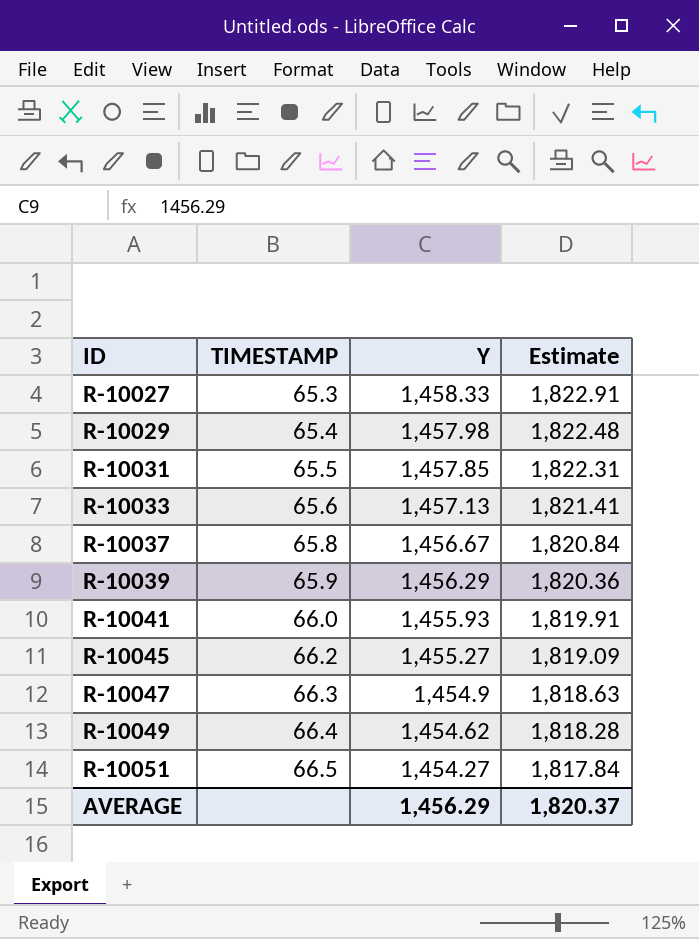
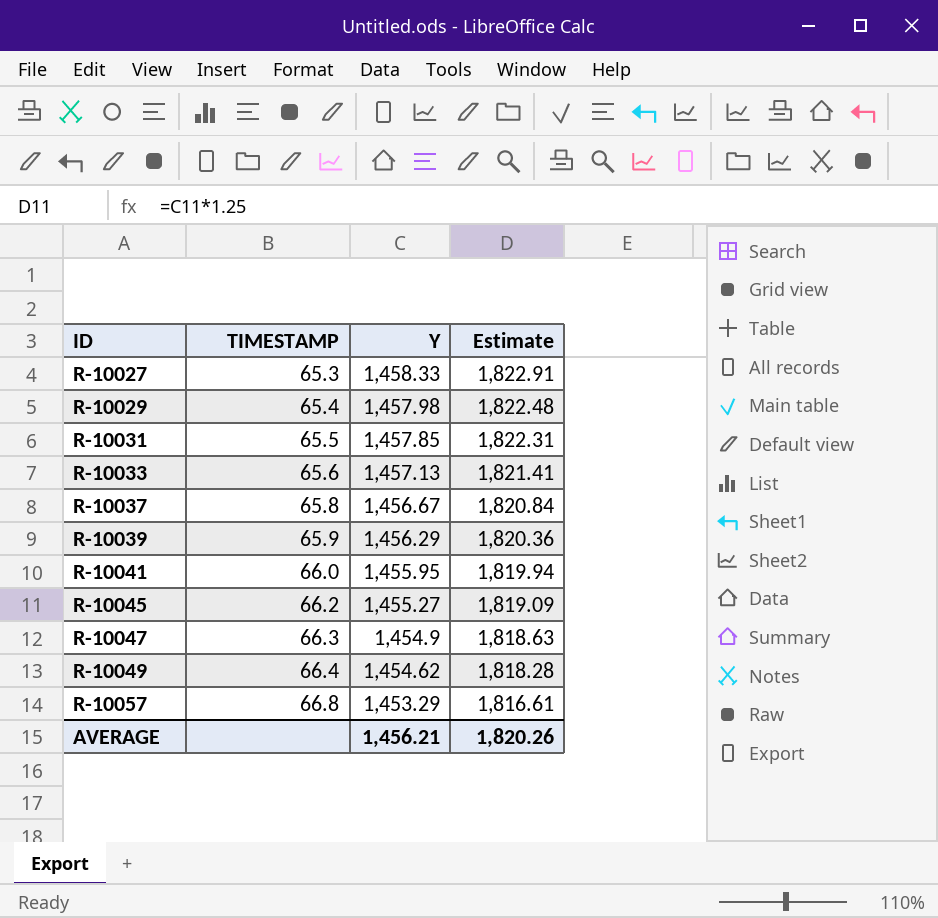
row R-10051: 66.5 | 1,454.27 | 1,817.84 -> none
R-10041 | Y: 1,455.93 -> 1,455.95
R-10041 | Estimate: 1,819.91 -> 1,819.94
row R-10057: none -> 66.8 | 1,453.29 | 1,816.61
AVERAGE | Y: 1,456.29 -> 1,456.21
AVERAGE | Estimate: 1,820.37 -> 1,820.26

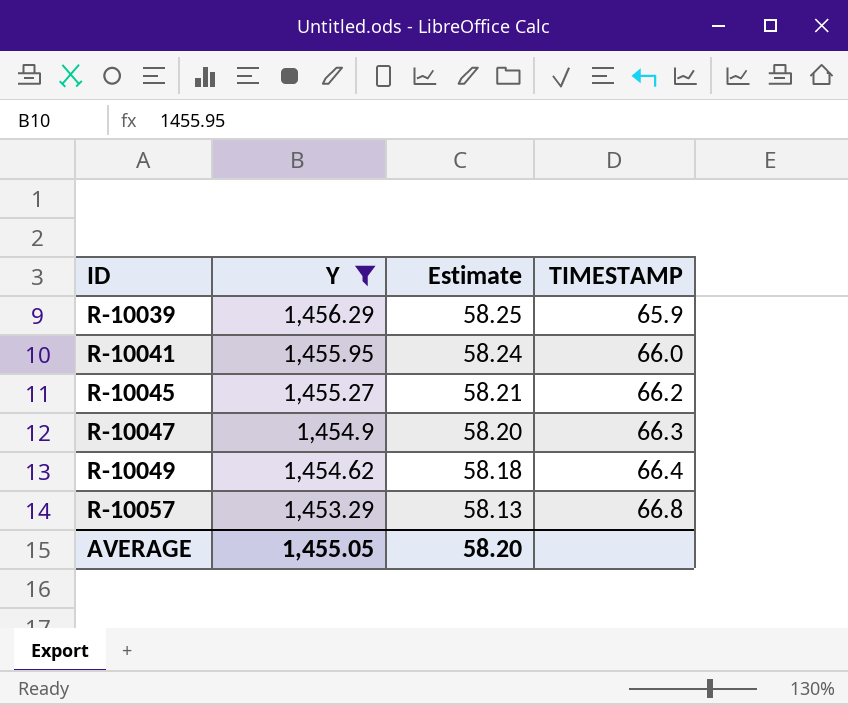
filter: none -> Y <= 1,456.29
column Estimate | formula: [Y] * 1.25 -> [Y] * 0.04
column TIMESTAMP | position: 2 -> 4
AVERAGE | Y: 1,456.21 -> 1,455.05
AVERAGE | Estimate: 1,820.26 -> 58.20

